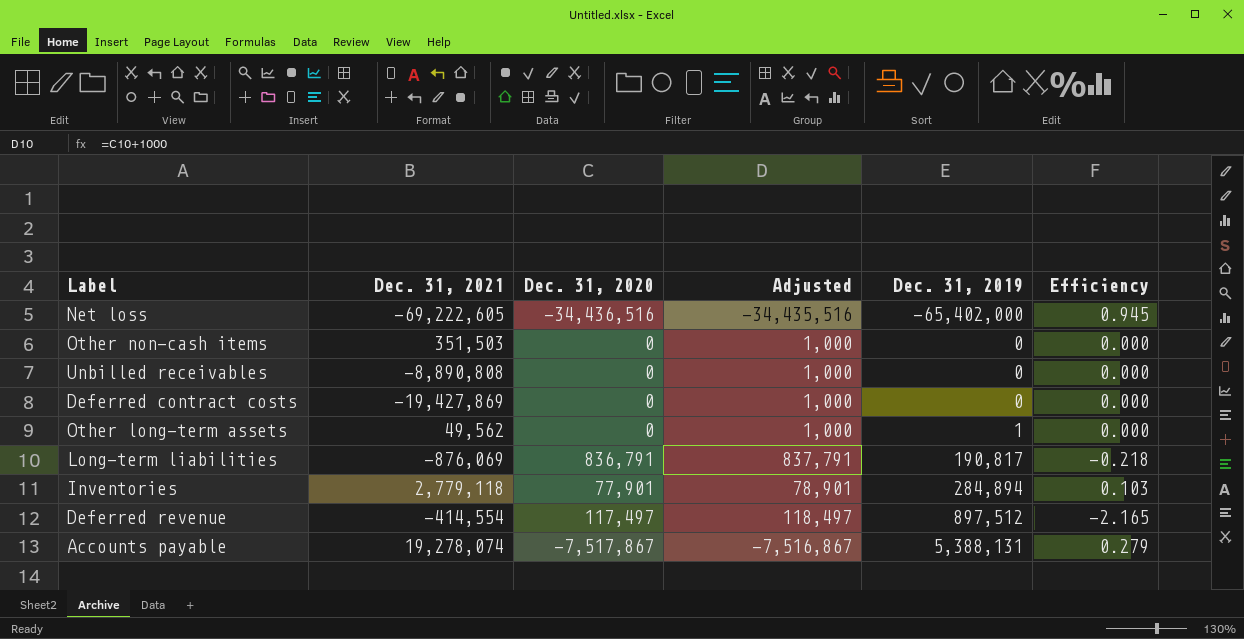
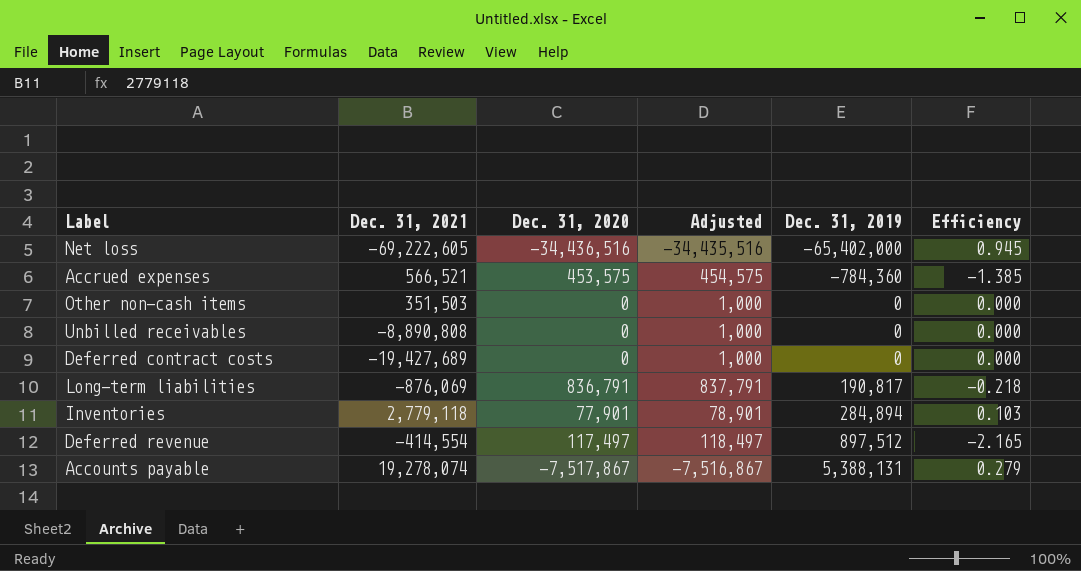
row Other long-term assets: 49,562 | 0 | 1,000 | 1 | 0.000 -> none
row Accrued expenses: none -> 566,521 | 453,575 | 454,575 | -784,360 | -1.385
Deferred contract costs | Dec. 31, 2021: -19,427,869 -> -19,427,689

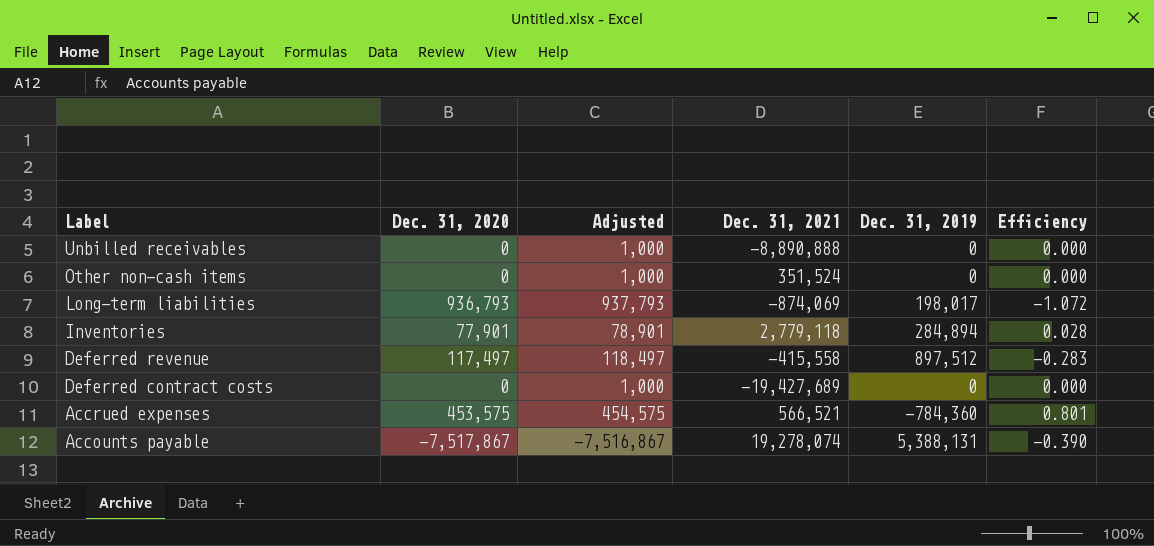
row order: Dec. 31, 2019 ascending -> Label descending
column Dec. 31, 2021 | position: 2 -> 4
column Efficiency | formula: [Dec. 31, 2019] / [Dec. 31, 2021] -> [Dec. 31, 2020] / [Dec. 31, 2021]
row Net loss: -69,222,605 | -34,436,516 | -34,435,516 | -65,402,000 | 0.945 -> none
Unbilled receivables | Dec. 31, 2021: -8,890,808 -> -8,890,888
Other non-cash items | Dec. 31, 2021: 351,503 -> 351,524
Long-term liabilities | Dec. 31, 2020: 836,791 -> 936,793
Long-term liabilities | Adjusted: 837,791 -> 937,793
Long-term liabilities | Dec. 31, 2021: -876,069 -> -874,069
Long-term liabilities | Dec. 31, 2019: 190,817 -> 198,017
Deferred revenue | Dec. 31, 2021: -414,554 -> -415,558

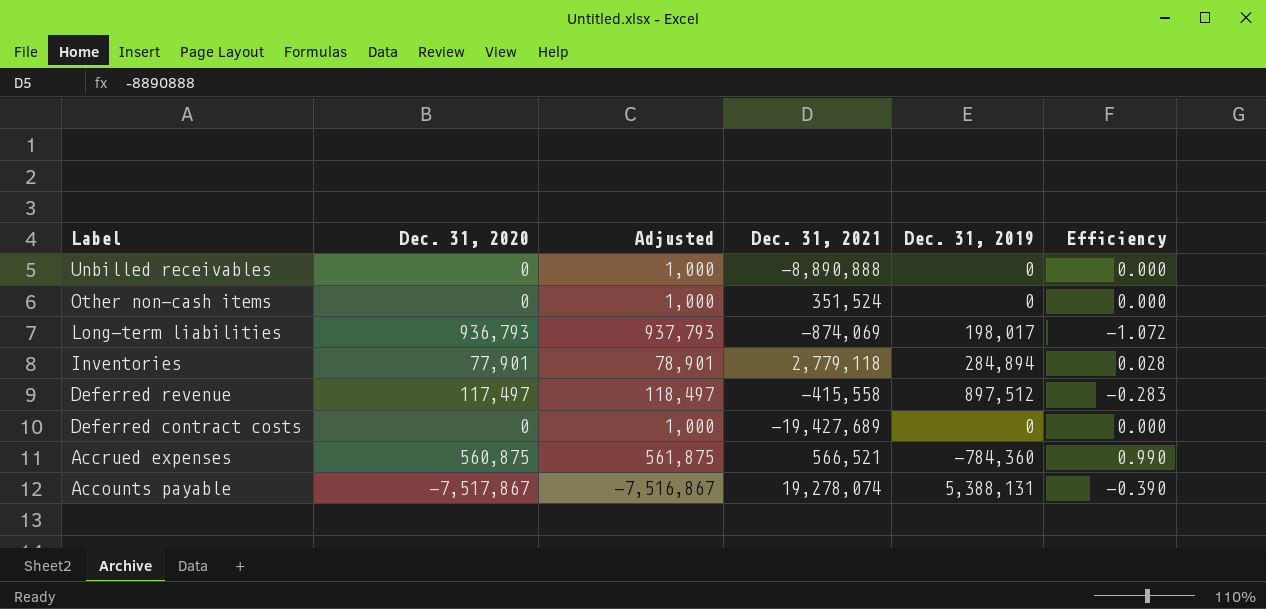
Accrued expenses | Dec. 31, 2020: 453,575 -> 560,875
Accrued expenses | Adjusted: 454,575 -> 561,875
Accrued expenses | Efficiency: 0.801 -> 0.990

